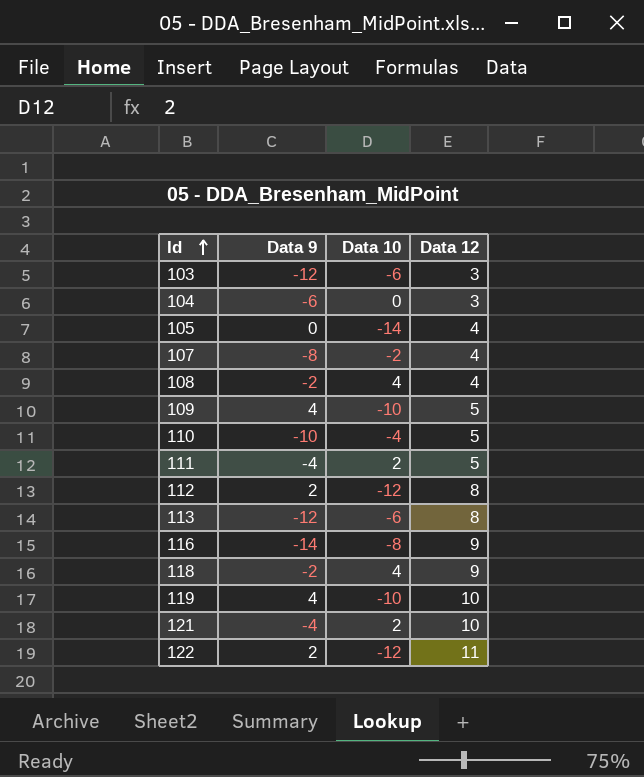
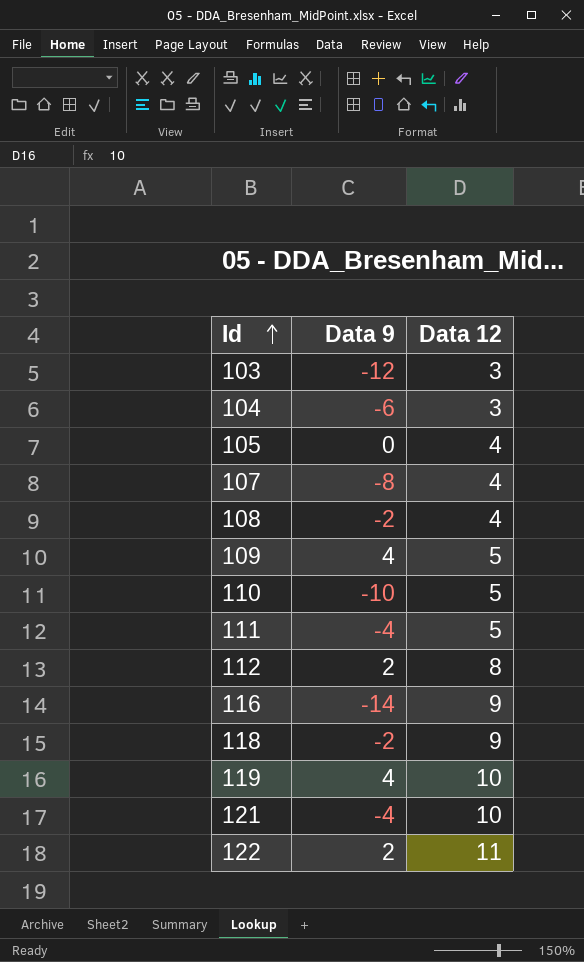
column Data 10 | position: 3 -> none
row 113: -12 | -6 | 8 -> none

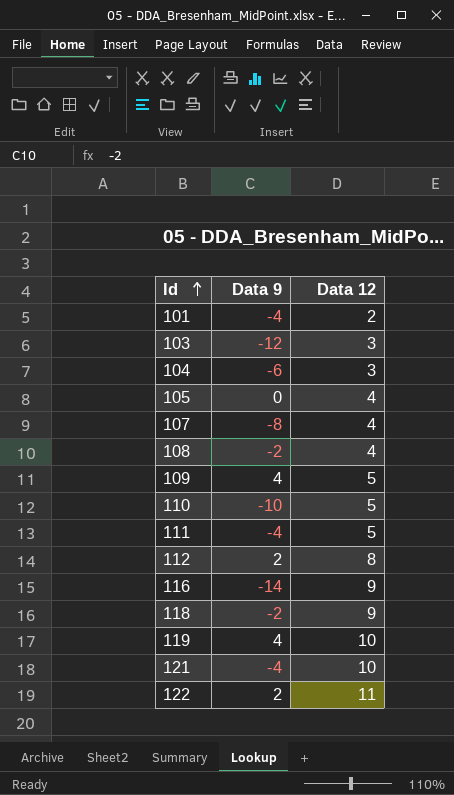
row 101: none -> -4 | 2

